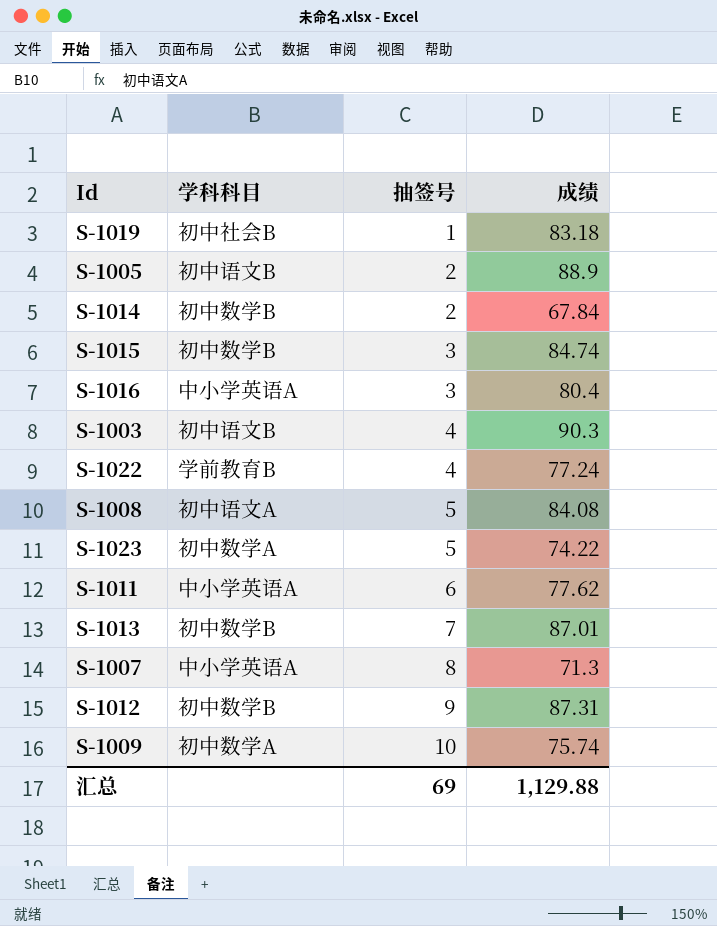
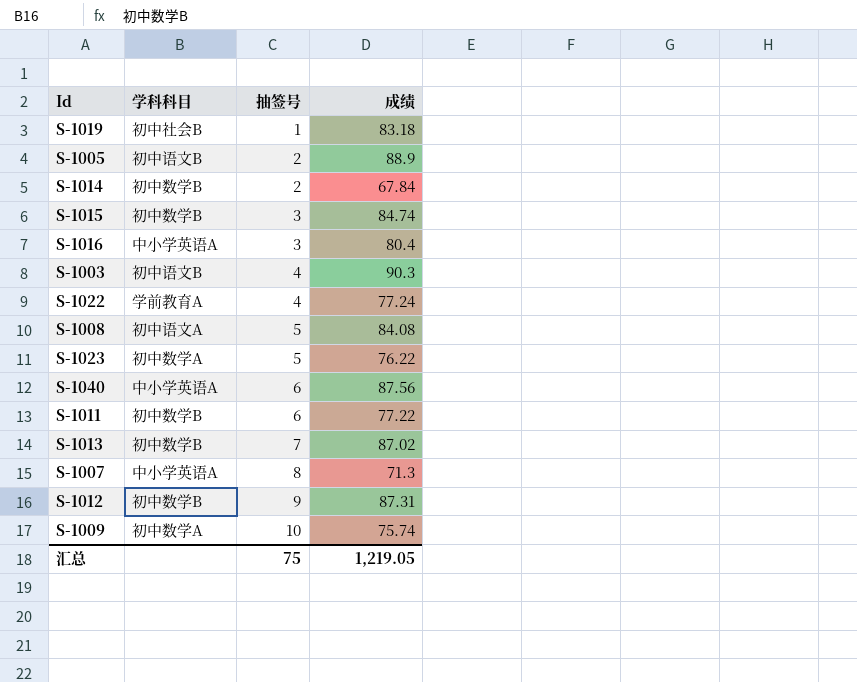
S-1022 | 学科科目: 学前教育B -> 学前教育A
S-1023 | 成绩: 74.22 -> 76.22
row S-1040: none -> 中小学英语A | 6 | 87.56
S-1011 | 学科科目: 中小学英语A -> 初中数学B
S-1011 | 成绩: 77.62 -> 77.22
S-1013 | 成绩: 87.01 -> 87.02
汇总 | 抽签号: 69 -> 75
汇总 | 成绩: 1,129.88 -> 1,219.05

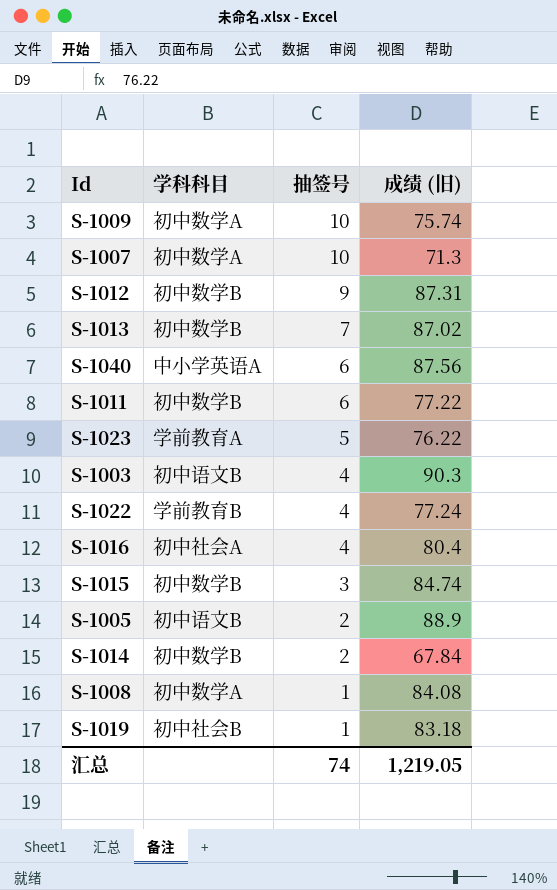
row order: 抽签号 ascending -> 抽签号 descending
column name: 成绩 -> 成绩 (旧)
S-1007 | 学科科目: 中小学英语A -> 初中数学A
S-1007 | 抽签号: 8 -> 10
S-1023 | 学科科目: 初中数学A -> 学前教育A
S-1022 | 学科科目: 学前教育A -> 学前教育B
S-1016 | 学科科目: 中小学英语A -> 初中社会A
S-1016 | 抽签号: 3 -> 4
S-1008 | 学科科目: 初中语文A -> 初中数学A
S-1008 | 抽签号: 5 -> 1
汇总 | 抽签号: 75 -> 74

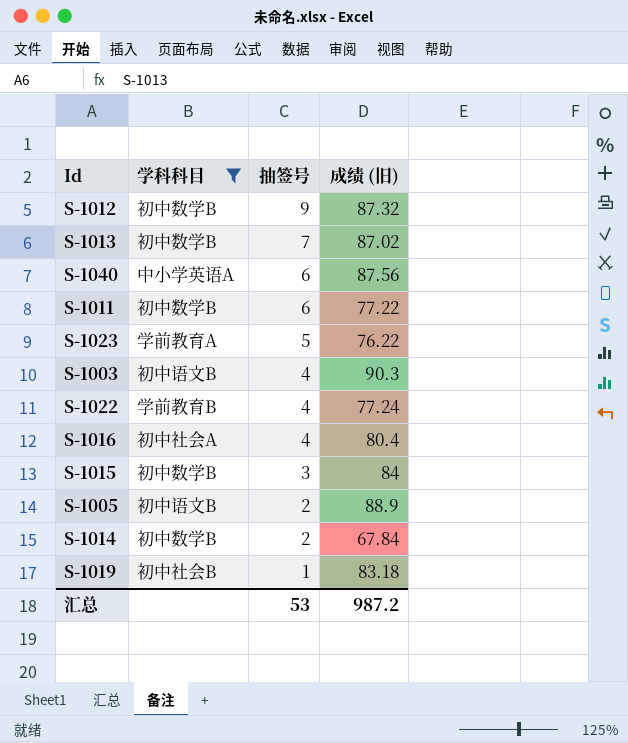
filter: none -> 学科科目 != 初中数学A
S-1012 | 成绩 (旧): 87.31 -> 87.32
S-1015 | 成绩 (旧): 84.74 -> 84
汇总 | 抽签号: 74 -> 53
汇总 | 成绩 (旧): 1,219.05 -> 987.2

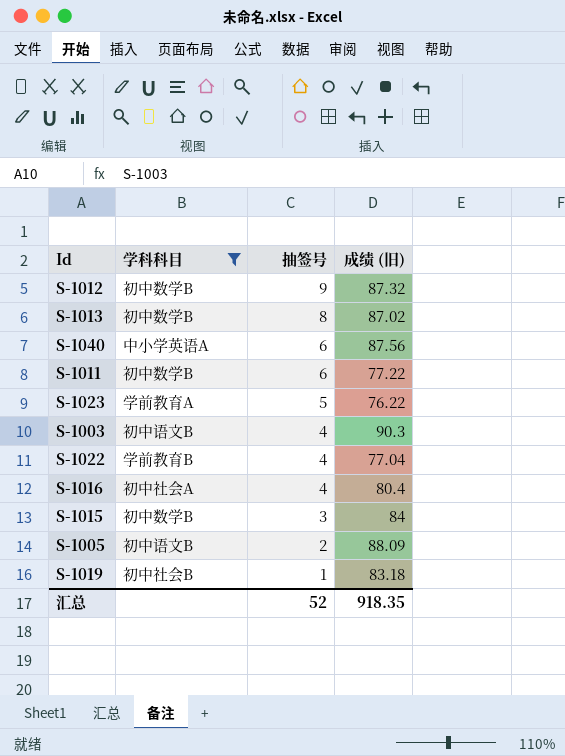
row S-1014: 初中数学B | 2 | 67.84 -> none
S-1013 | 抽签号: 7 -> 8
S-1022 | 成绩 (旧): 77.24 -> 77.04
S-1005 | 成绩 (旧): 88.9 -> 88.09
汇总 | 抽签号: 53 -> 52
汇总 | 成绩 (旧): 987.2 -> 918.35

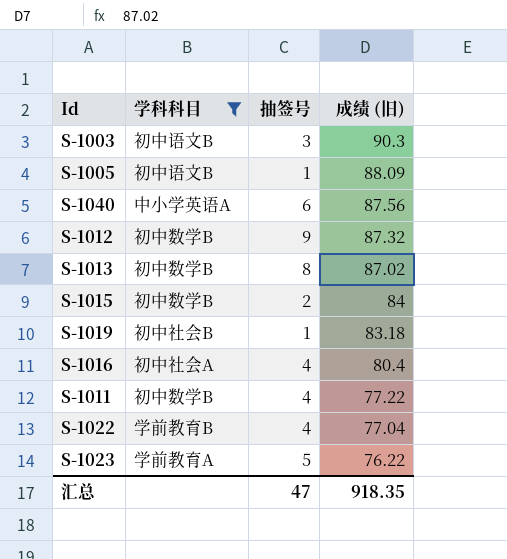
row order: 抽签号 descending -> 成绩 (旧) descending
S-1003 | 抽签号: 4 -> 3
S-1005 | 抽签号: 2 -> 1
S-1015 | 抽签号: 3 -> 2
S-1011 | 抽签号: 6 -> 4
汇总 | 抽签号: 52 -> 47

